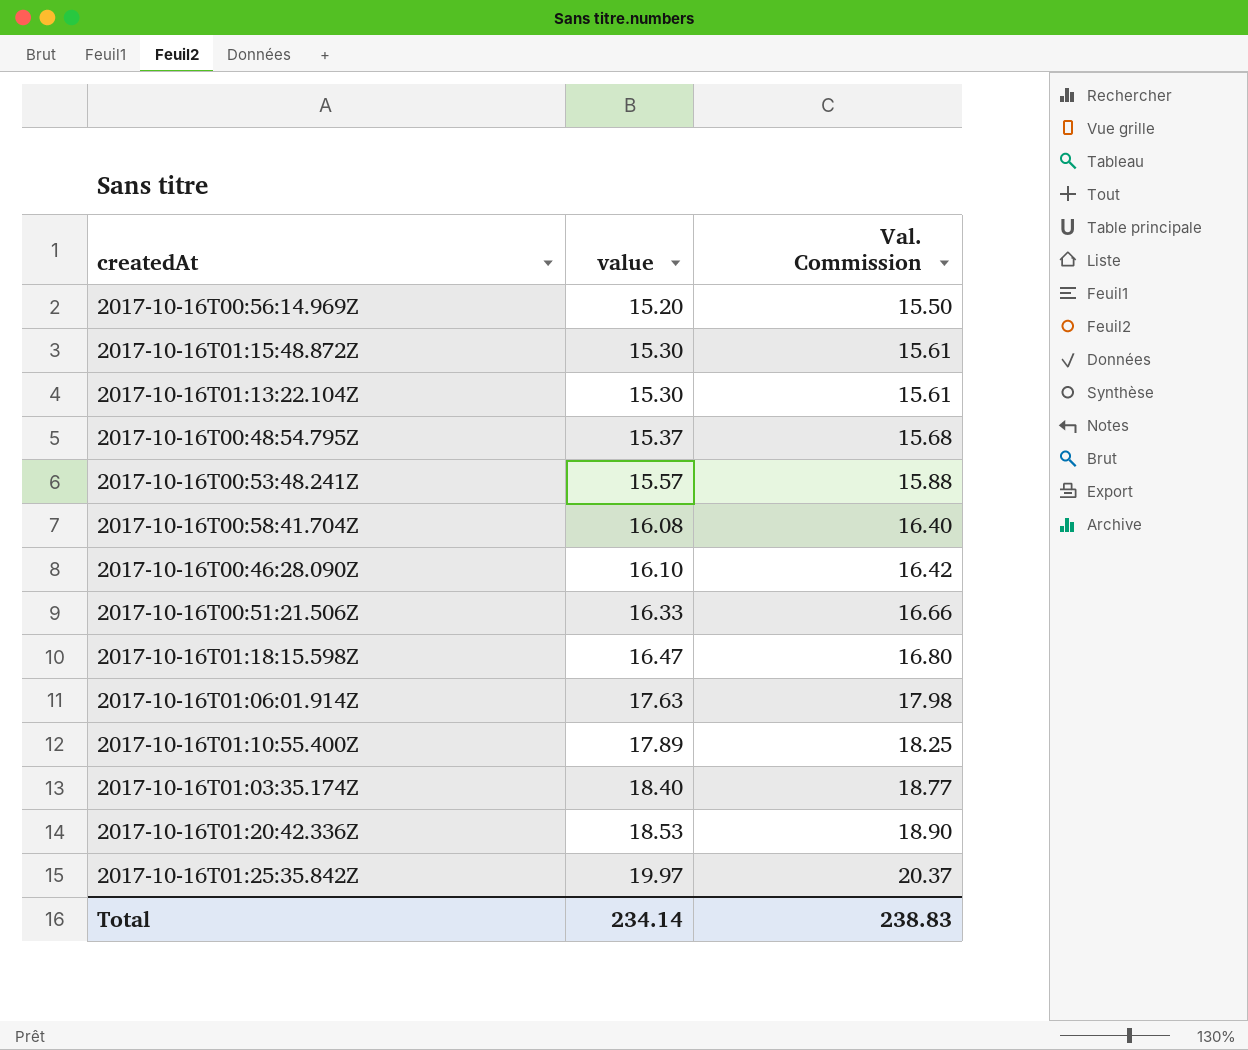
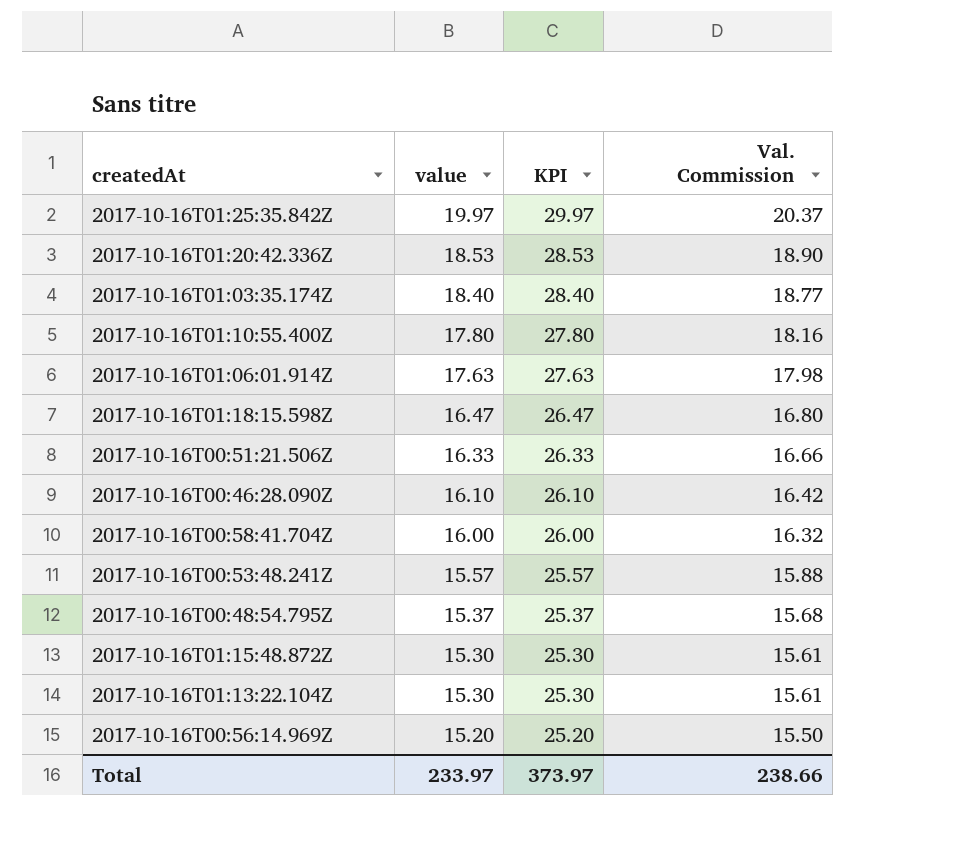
row order: value ascending -> value descending
column KPI | formula: none -> [value] + 10
2017-10-16T01:10:55.400Z | value: 17.89 -> 17.80
2017-10-16T01:10:55.400Z | Val. Commission: 18.25 -> 18.16
2017-10-16T00:58:41.704Z | value: 16.08 -> 16.00
2017-10-16T00:58:41.704Z | Val. Commission: 16.40 -> 16.32
Total | value: 234.14 -> 233.97
Total | Val. Commission: 238.83 -> 238.66

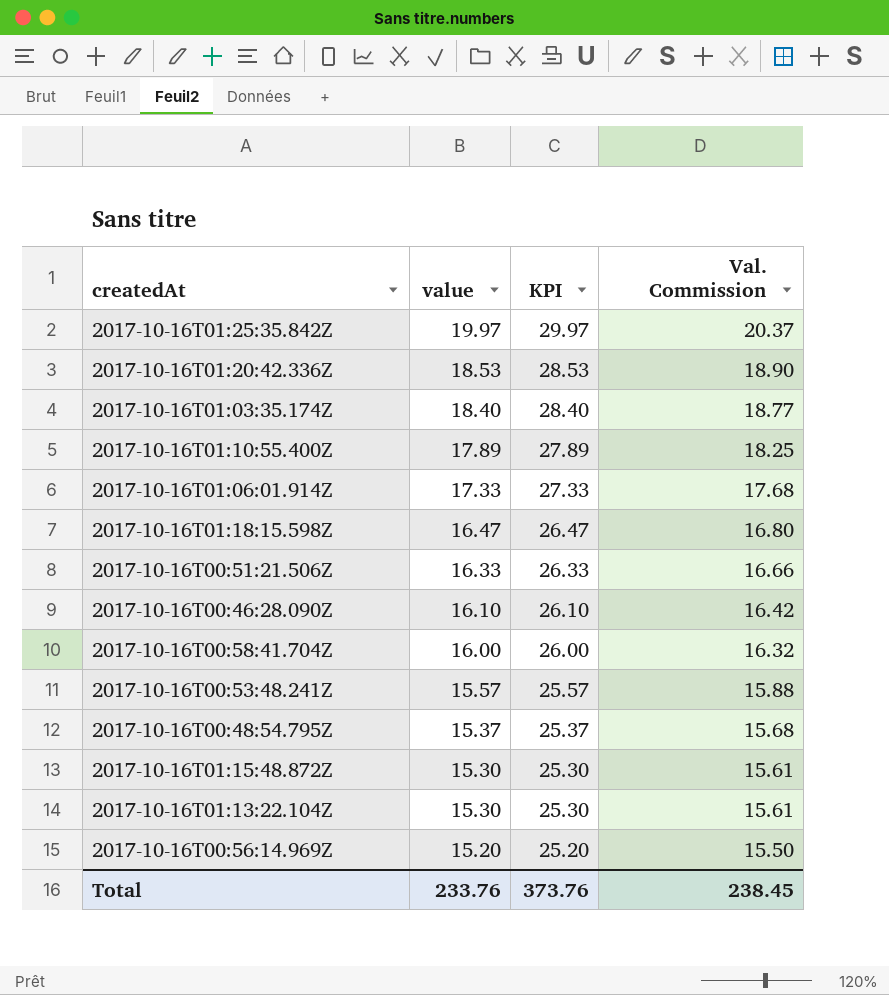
2017-10-16T01:10:55.400Z | value: 17.80 -> 17.89
2017-10-16T01:10:55.400Z | KPI: 27.80 -> 27.89
2017-10-16T01:10:55.400Z | Val. Commission: 18.16 -> 18.25
2017-10-16T01:06:01.914Z | value: 17.63 -> 17.33
2017-10-16T01:06:01.914Z | KPI: 27.63 -> 27.33
2017-10-16T01:06:01.914Z | Val. Commission: 17.98 -> 17.68
Total | value: 233.97 -> 233.76
Total | KPI: 373.97 -> 373.76
Total | Val. Commission: 238.66 -> 238.45

